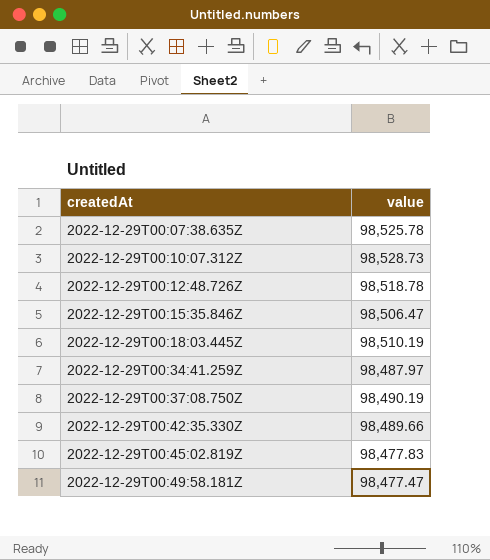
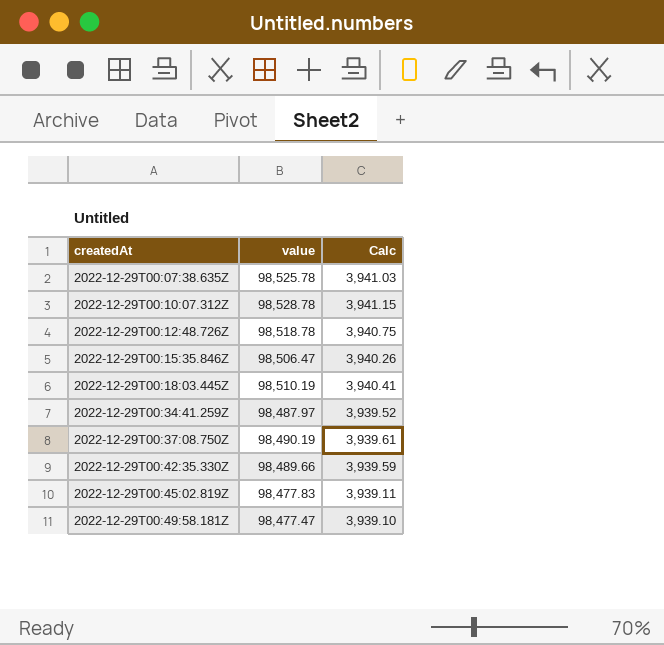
column Calc | formula: none -> [value] * 0.04
2022-12-29T00:10:07.312Z | value: 98,528.73 -> 98,528.78

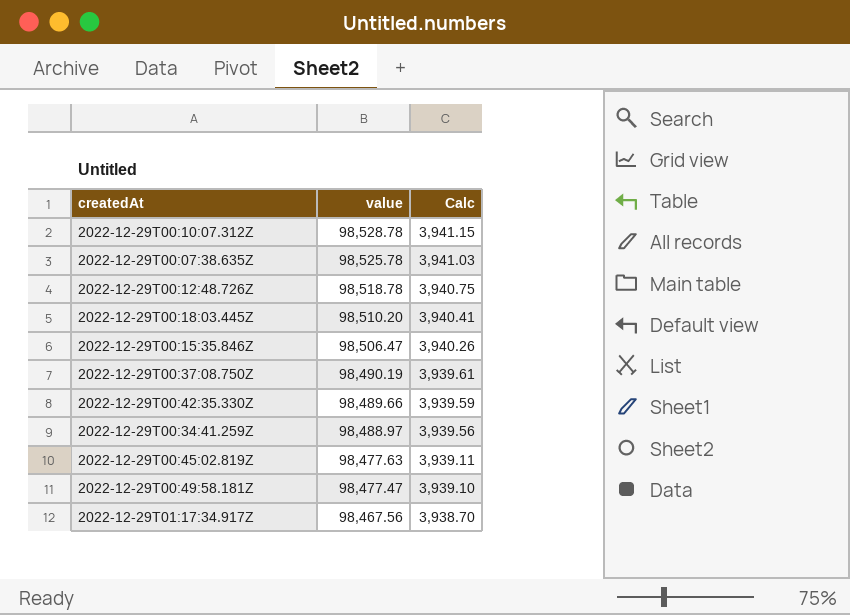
row order: createdAt ascending -> value descending
2022-12-29T00:18:03.445Z | value: 98,510.19 -> 98,510.20
2022-12-29T00:34:41.259Z | value: 98,487.97 -> 98,488.97
2022-12-29T00:34:41.259Z | Calc: 3,939.52 -> 3,939.56
2022-12-29T00:45:02.819Z | value: 98,477.83 -> 98,477.63
row 2022-12-29T01:17:34.917Z: none -> 98,467.56 | 3,938.70

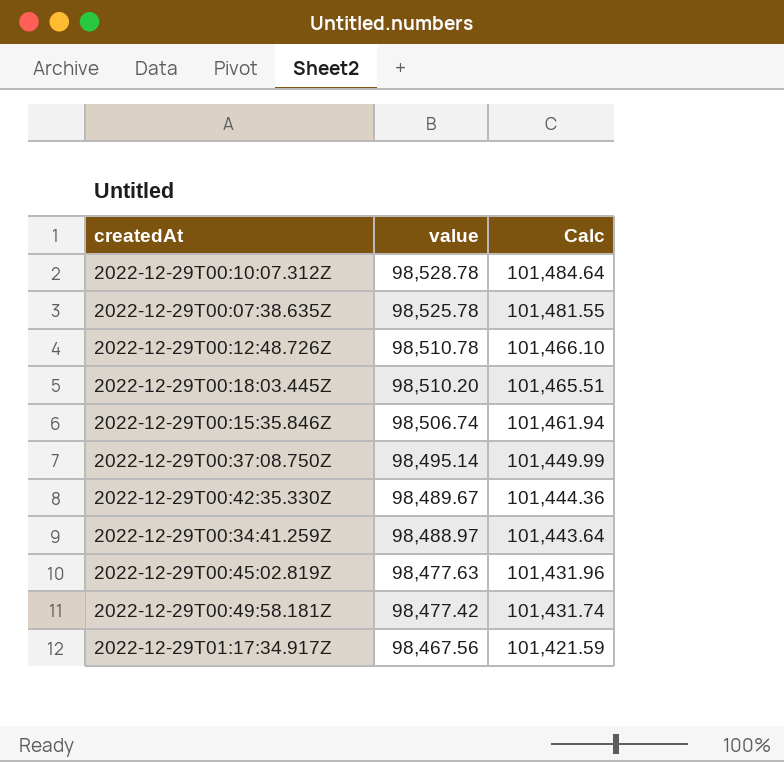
column Calc | formula: [value] * 0.04 -> [value] * 1.03
2022-12-29T00:12:48.726Z | value: 98,518.78 -> 98,510.78
2022-12-29T00:15:35.846Z | value: 98,506.47 -> 98,506.74
2022-12-29T00:37:08.750Z | value: 98,490.19 -> 98,495.14
2022-12-29T00:42:35.330Z | value: 98,489.66 -> 98,489.67
2022-12-29T00:49:58.181Z | value: 98,477.47 -> 98,477.42

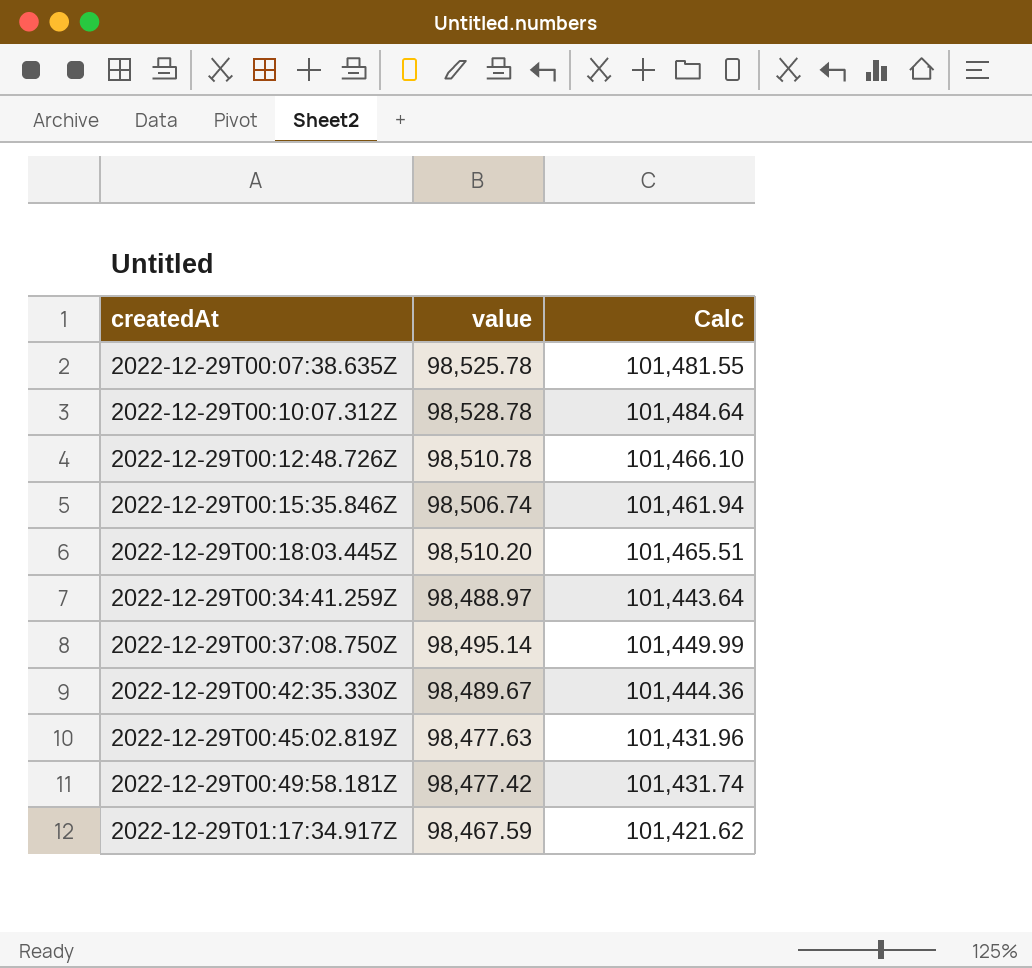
row order: value descending -> createdAt ascending
2022-12-29T01:17:34.917Z | value: 98,467.56 -> 98,467.59
2022-12-29T01:17:34.917Z | Calc: 101,421.59 -> 101,421.62

